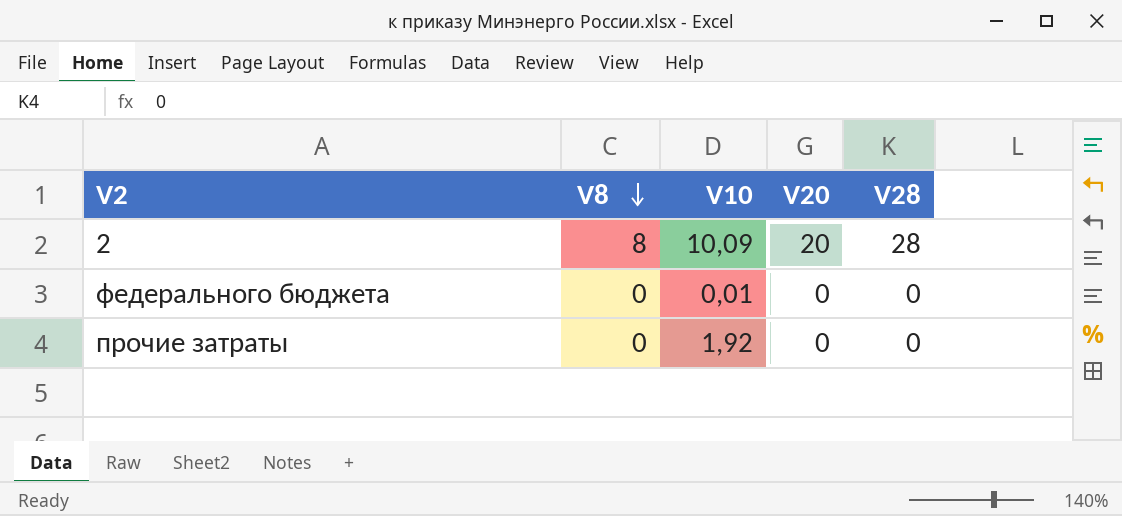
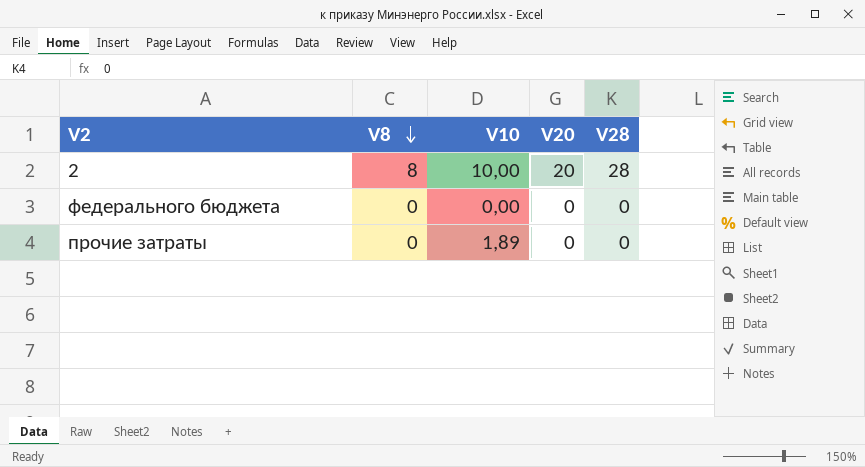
2 | V10: 10,09 -> 10,00
федерального бюджета | V10: 0,01 -> 0,00
прочие затраты | V10: 1,92 -> 1,89

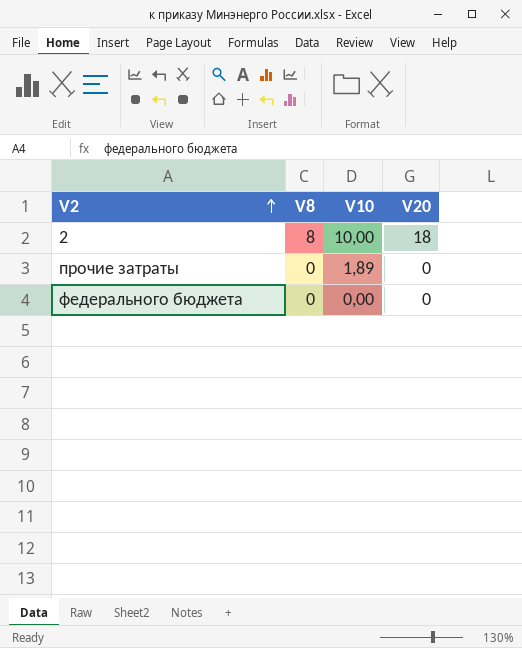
row order: V8 descending -> V2 ascending
column V28 | position: 5 -> none
2 | V20: 20 -> 18

